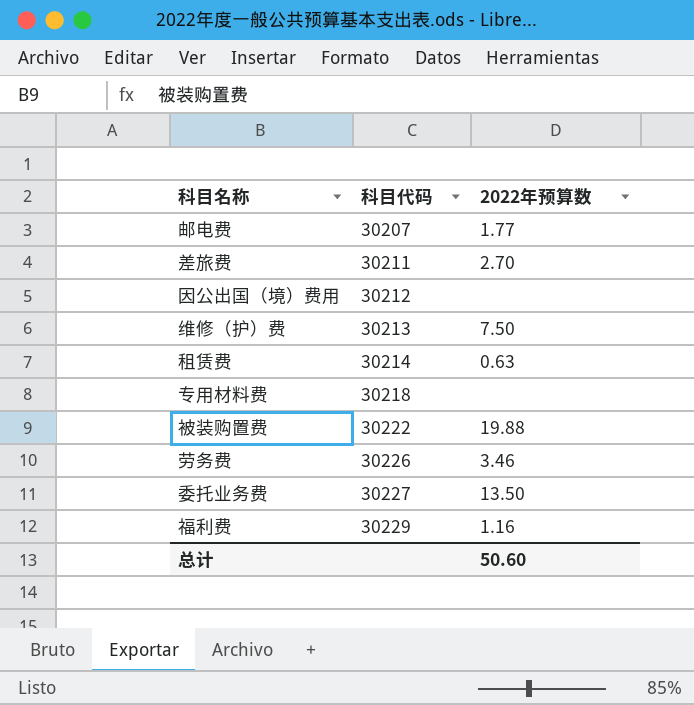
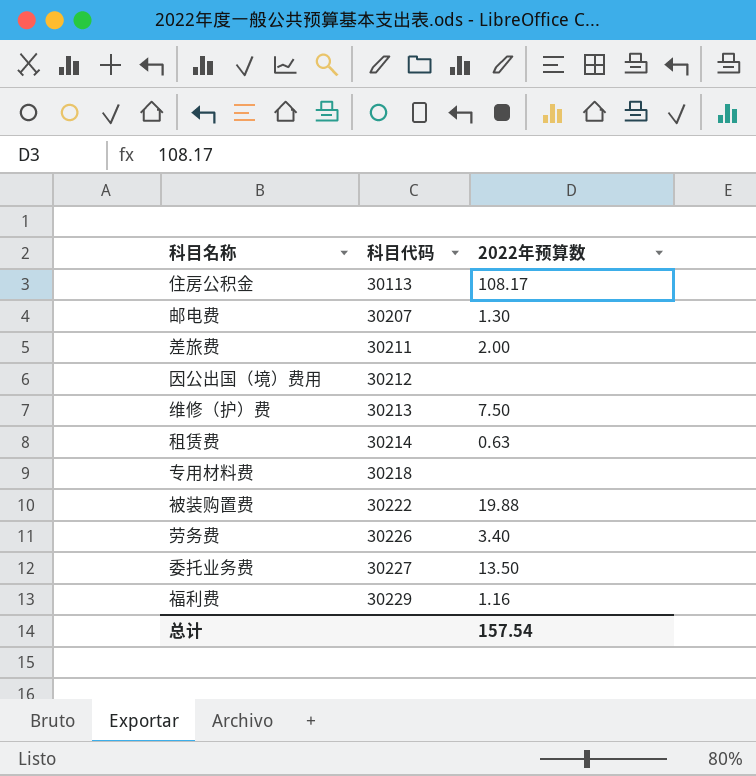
row 住房公积金: none -> 30113 | 108.17
邮电费 | 2022年预算数: 1.77 -> 1.30
差旅费 | 2022年预算数: 2.70 -> 2.00
劳务费 | 2022年预算数: 3.46 -> 3.40
总计 | 2022年预算数: 50.60 -> 157.54

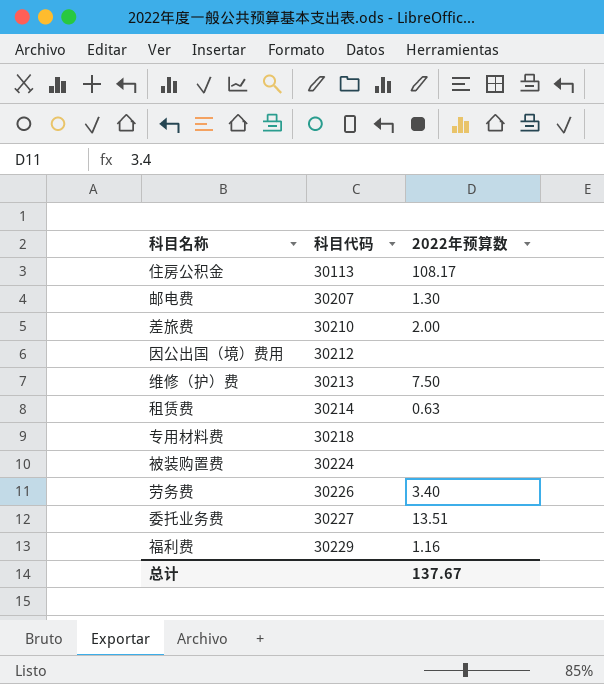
差旅费 | 科目代码: 30211 -> 30210
被装购置费 | 科目代码: 30222 -> 30224
被装购置费 | 2022年预算数: 19.88 -> none
委托业务费 | 2022年预算数: 13.50 -> 13.51
总计 | 2022年预算数: 157.54 -> 137.67

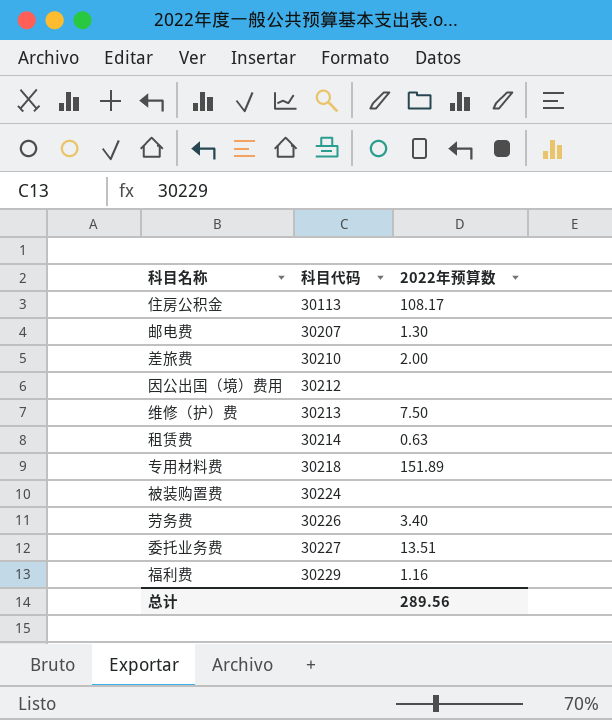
专用材料费 | 2022年预算数: none -> 151.89
总计 | 2022年预算数: 137.67 -> 289.56

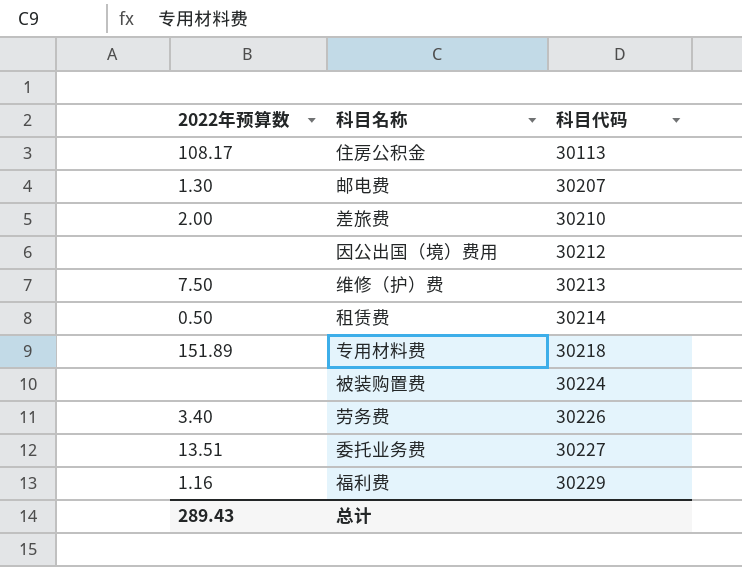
column 2022年预算数 | position: 3 -> 1
租赁费 | 2022年预算数: 0.63 -> 0.50
总计 | 2022年预算数: 289.56 -> 289.43

